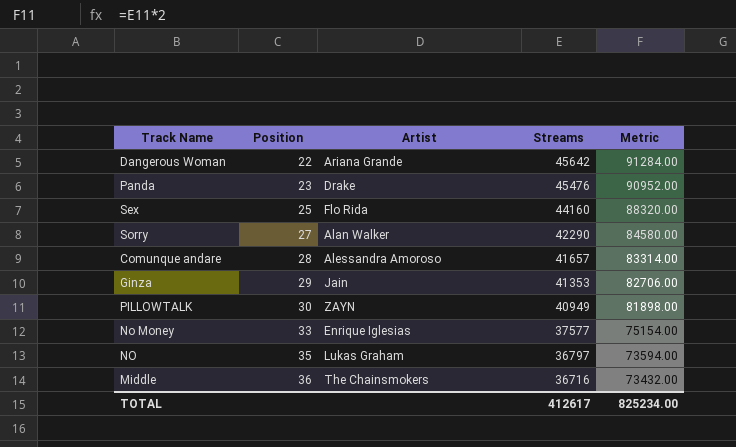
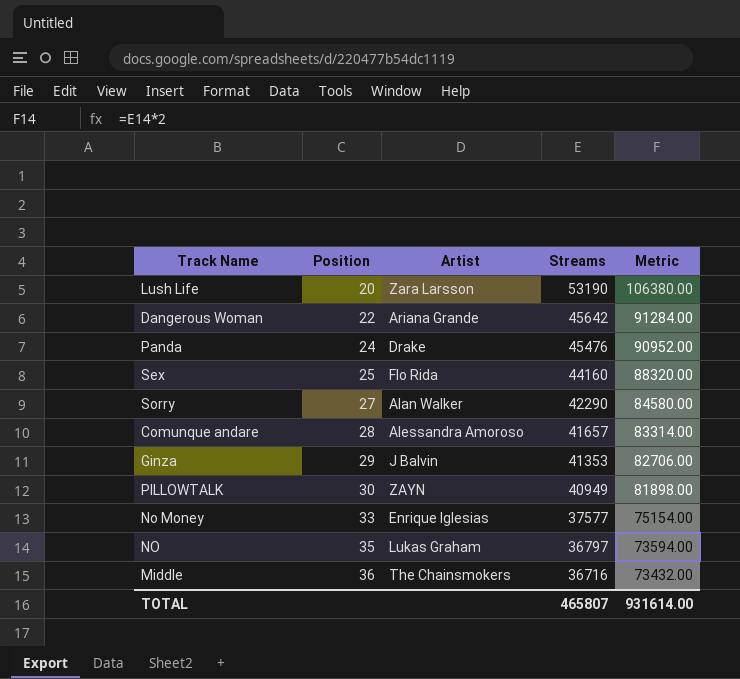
row Lush Life: none -> 20 | Zara Larsson | 53190 | 106380.00
Panda | Position: 23 -> 24
Ginza | Artist: Jain -> J Balvin
TOTAL | Streams: 412617 -> 465807
TOTAL | Metric: 825234.00 -> 931614.00

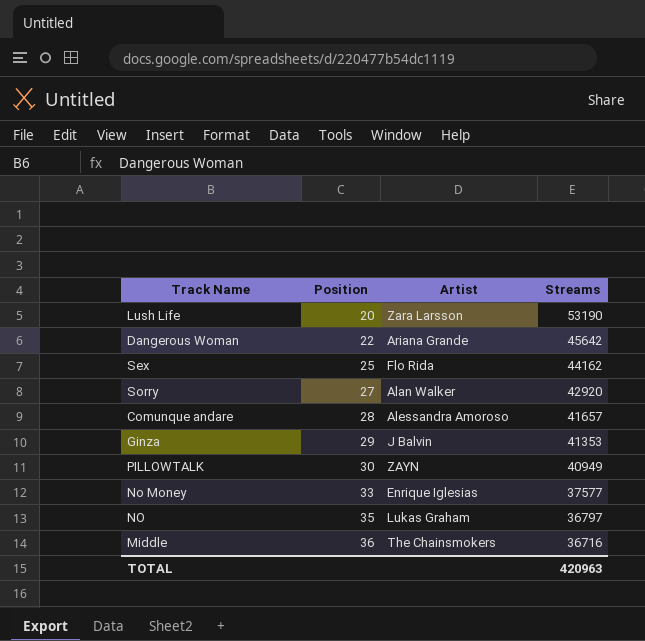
column Metric | formula: [Streams] * 2 -> none
row Panda: 24 | Drake | 45476 | 90952.00 -> none
Sex | Streams: 44160 -> 44162
Sorry | Streams: 42290 -> 42920
TOTAL | Streams: 465807 -> 420963

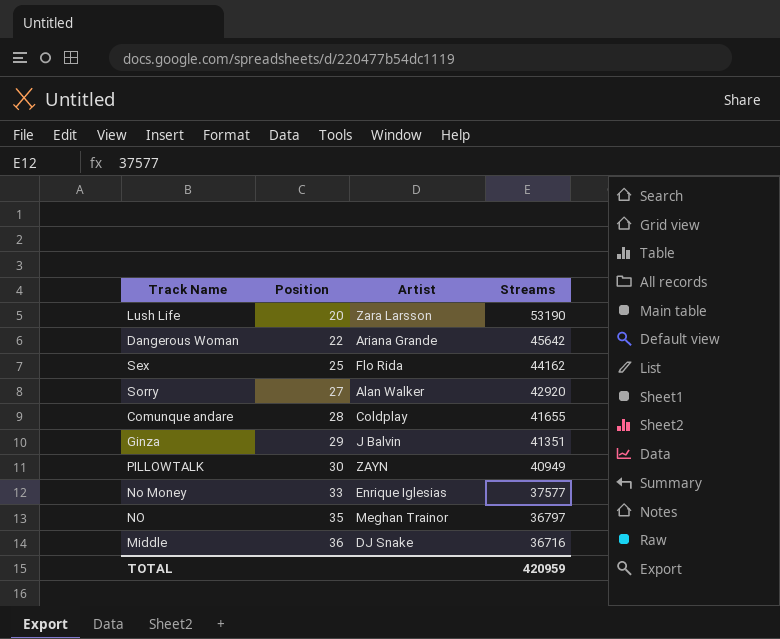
Comunque andare | Artist: Alessandra Amoroso -> Coldplay
Comunque andare | Streams: 41657 -> 41655
Ginza | Streams: 41353 -> 41351
NO | Artist: Lukas Graham -> Meghan Trainor
Middle | Artist: The Chainsmokers -> DJ Snake
TOTAL | Streams: 420963 -> 420959

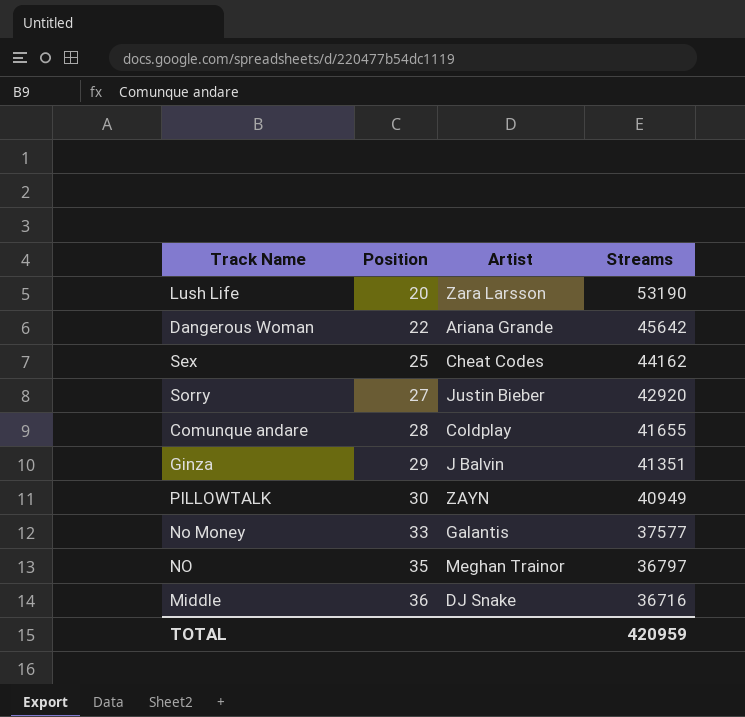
Sex | Artist: Flo Rida -> Cheat Codes
Sorry | Artist: Alan Walker -> Justin Bieber
No Money | Artist: Enrique Iglesias -> Galantis

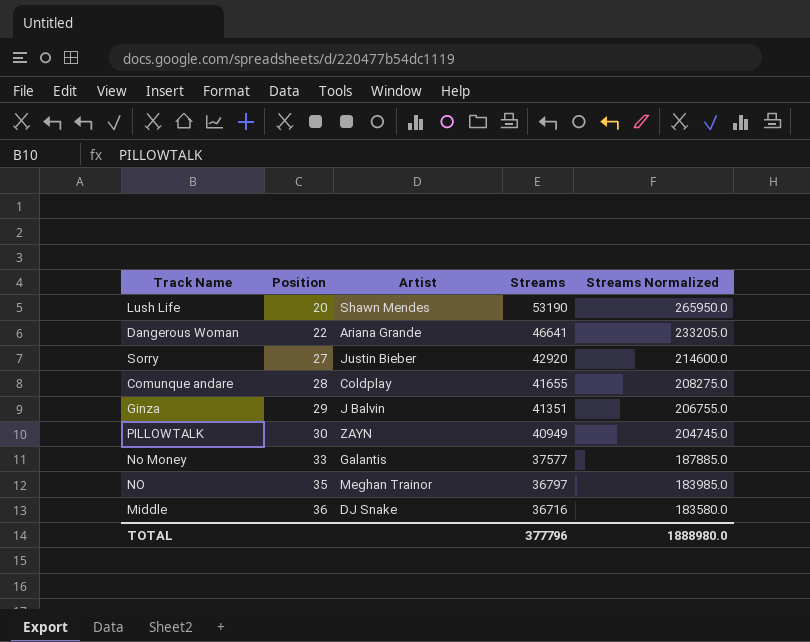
column Streams Normalized | formula: none -> [Streams] * 5
row Sex: 25 | Cheat Codes | 44162 -> none
Lush Life | Artist: Zara Larsson -> Shawn Mendes
Dangerous Woman | Streams: 45642 -> 46641
TOTAL | Streams: 420959 -> 377796

